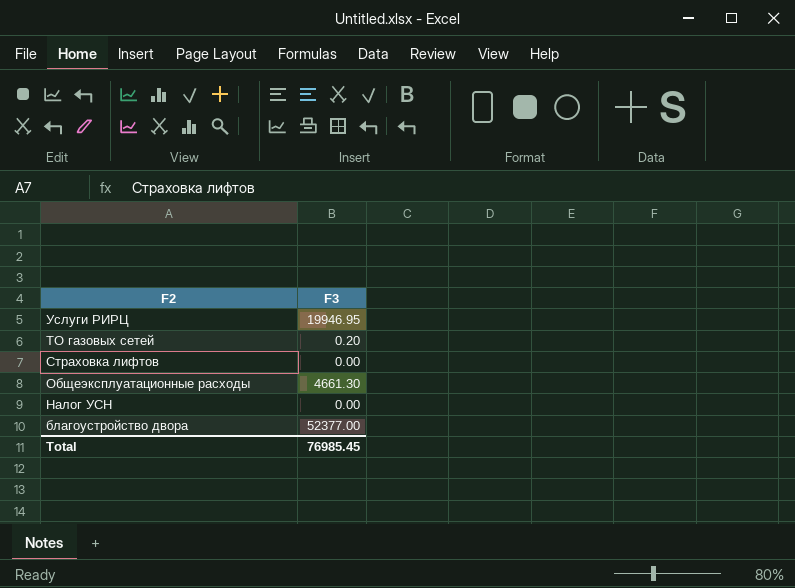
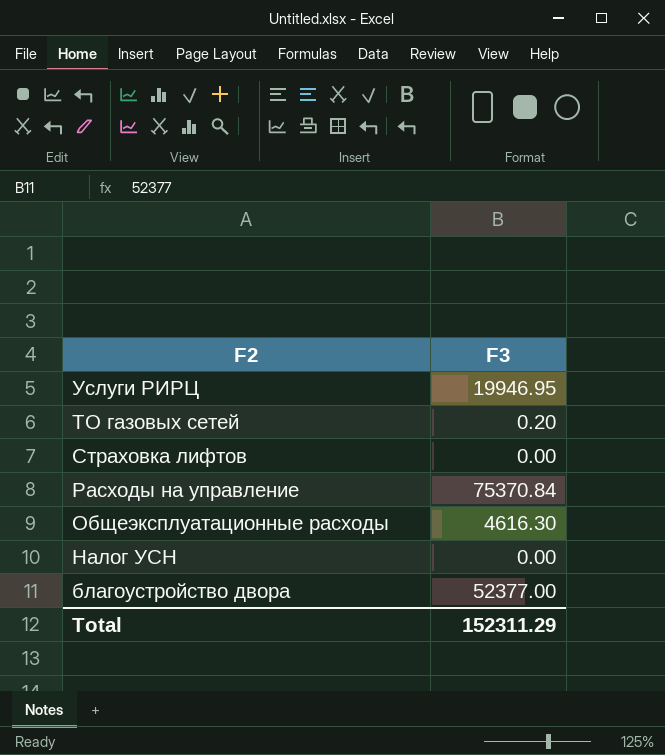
row Расходы на управление: none -> 75370.84
Общеэксплуатационные расходы | F3: 4661.30 -> 4616.30
Total | F3: 76985.45 -> 152311.29

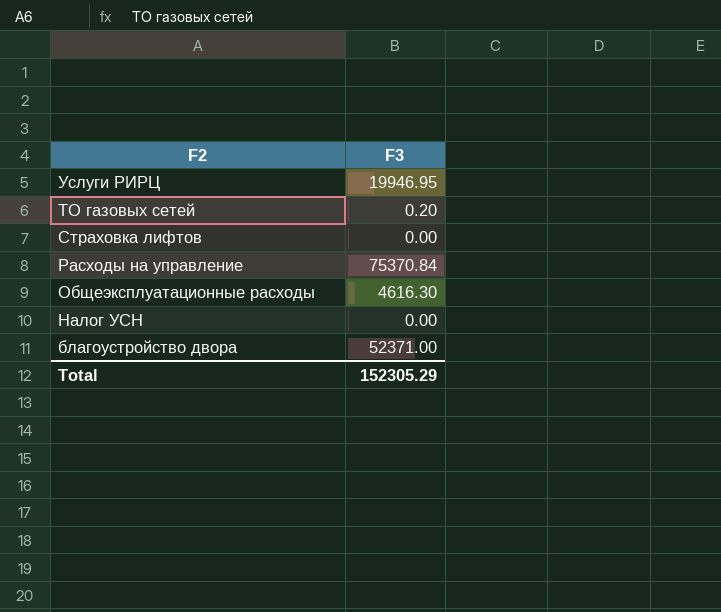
благоустройство двора | F3: 52377.00 -> 52371.00
Total | F3: 152311.29 -> 152305.29

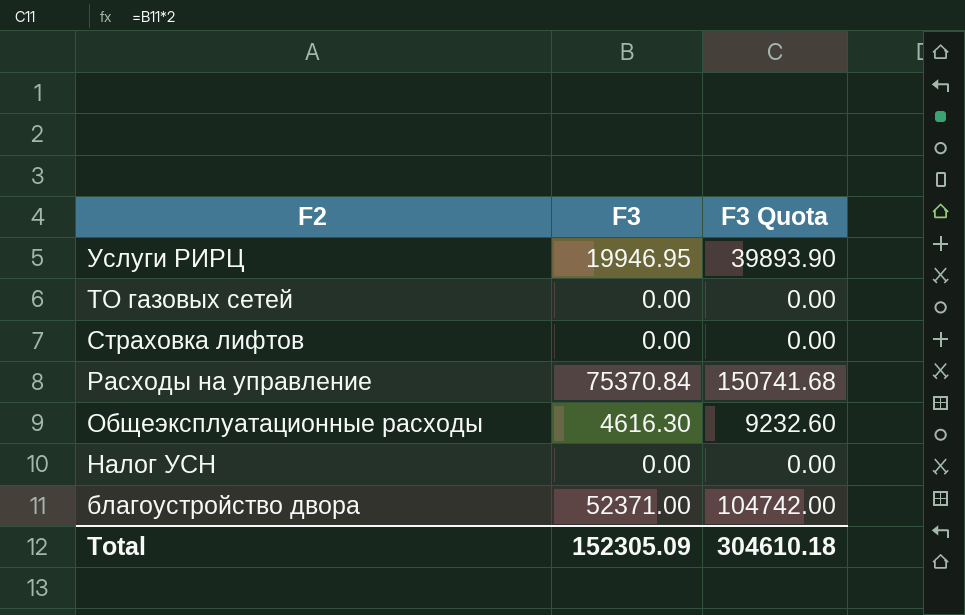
column F3 Quota | formula: none -> [F3] * 2
ТО газовых сетей | F3: 0.20 -> 0.00
Total | F3: 152305.29 -> 152305.09

